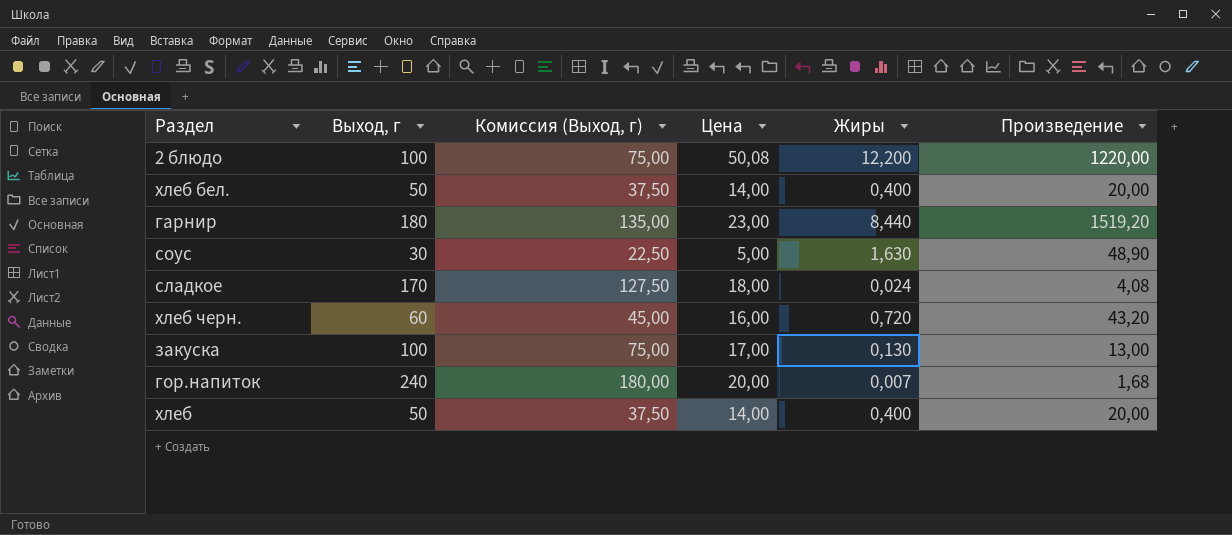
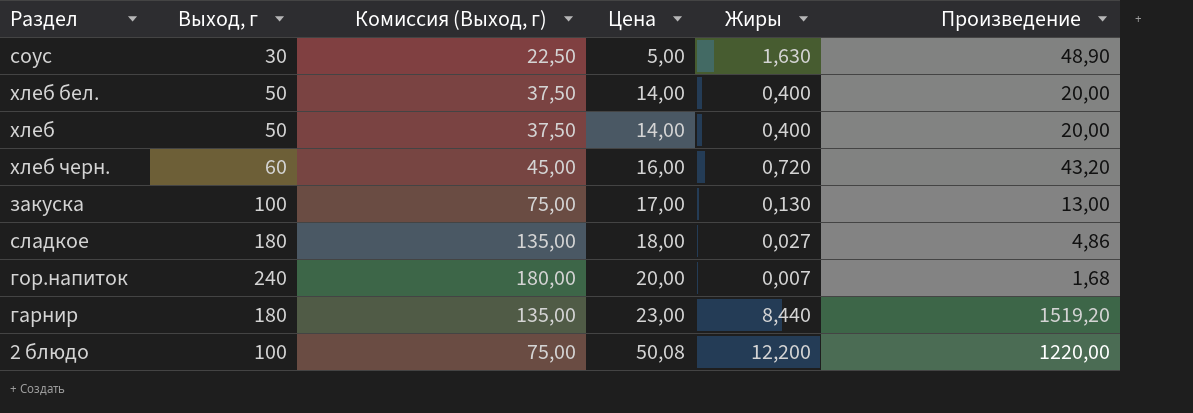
row order: none -> Цена ascending
сладкое | Выход, г: 170 -> 180
сладкое | Комиссия (Выход, г): 127,50 -> 135,00
сладкое | Жиры: 0,024 -> 0,027
сладкое | Произведение: 4,08 -> 4,86

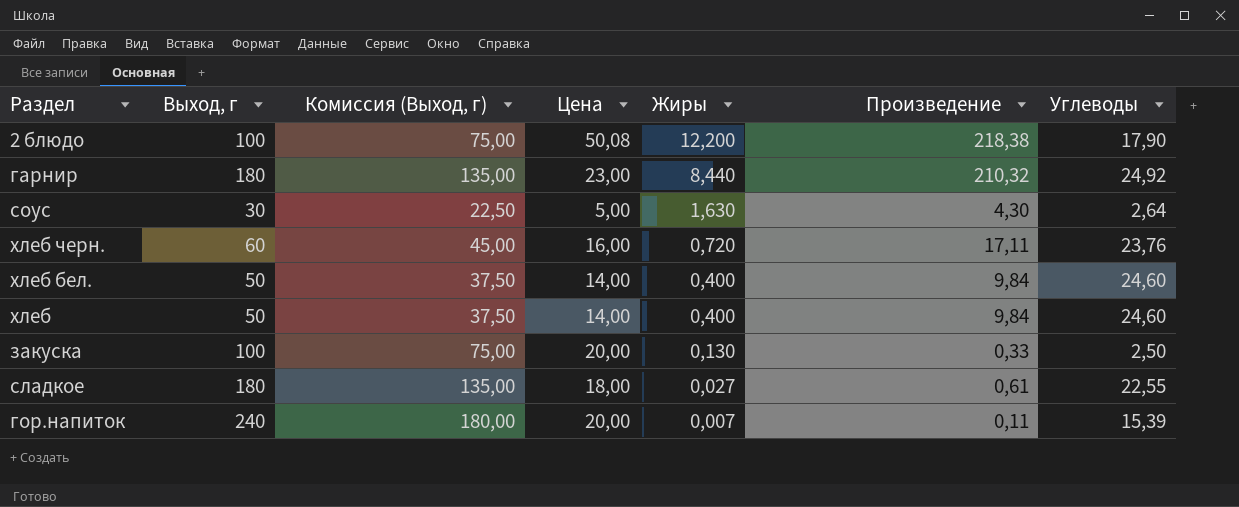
row order: Цена ascending -> Жиры descending
column Произведение | formula: [Выход, г] * [Жиры] -> [Жиры] * [Углеводы]
column Углеводы | position: none -> 7
закуска | Цена: 17,00 -> 20,00

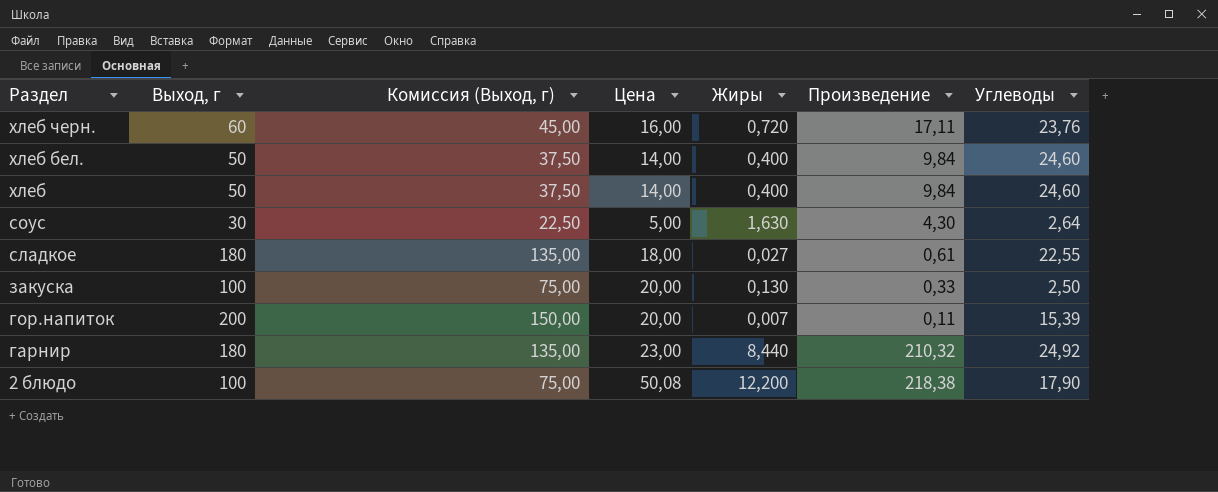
row order: Жиры descending -> Раздел descending
гор.напиток | Выход, г: 240 -> 200
гор.напиток | Комиссия (Выход, г): 180,00 -> 150,00

